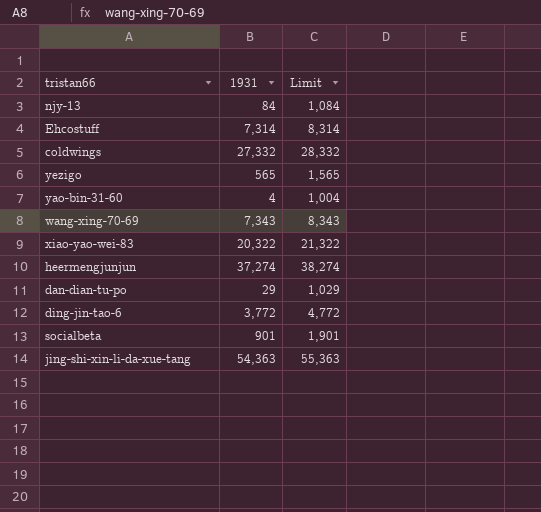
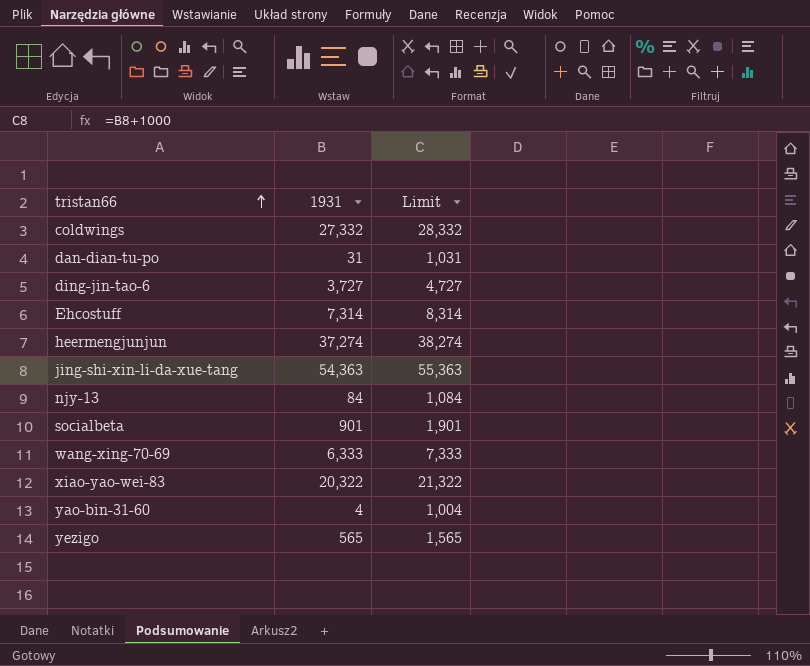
row order: none -> tristan66 ascending
dan-dian-tu-po | 1931: 29 -> 31
dan-dian-tu-po | Limit: 1,029 -> 1,031
ding-jin-tao-6 | 1931: 3,772 -> 3,727
ding-jin-tao-6 | Limit: 4,772 -> 4,727
wang-xing-70-69 | 1931: 7,343 -> 6,333
wang-xing-70-69 | Limit: 8,343 -> 7,333

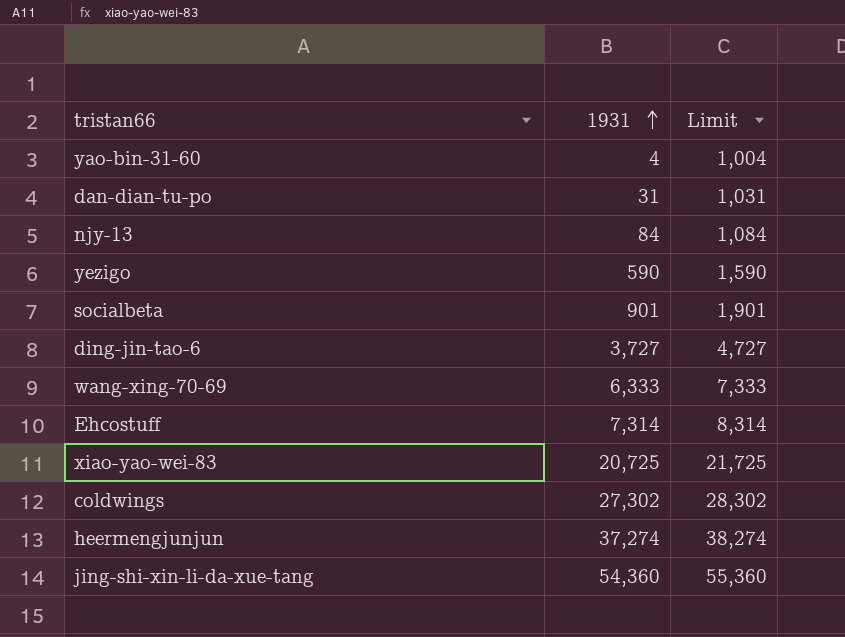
row order: tristan66 ascending -> 1931 ascending
yezigo | 1931: 565 -> 590
yezigo | Limit: 1,565 -> 1,590
xiao-yao-wei-83 | 1931: 20,322 -> 20,725
xiao-yao-wei-83 | Limit: 21,322 -> 21,725
coldwings | 1931: 27,332 -> 27,302
coldwings | Limit: 28,332 -> 28,302
jing-shi-xin-li-da-xue-tang | 1931: 54,363 -> 54,360
jing-shi-xin-li-da-xue-tang | Limit: 55,363 -> 55,360

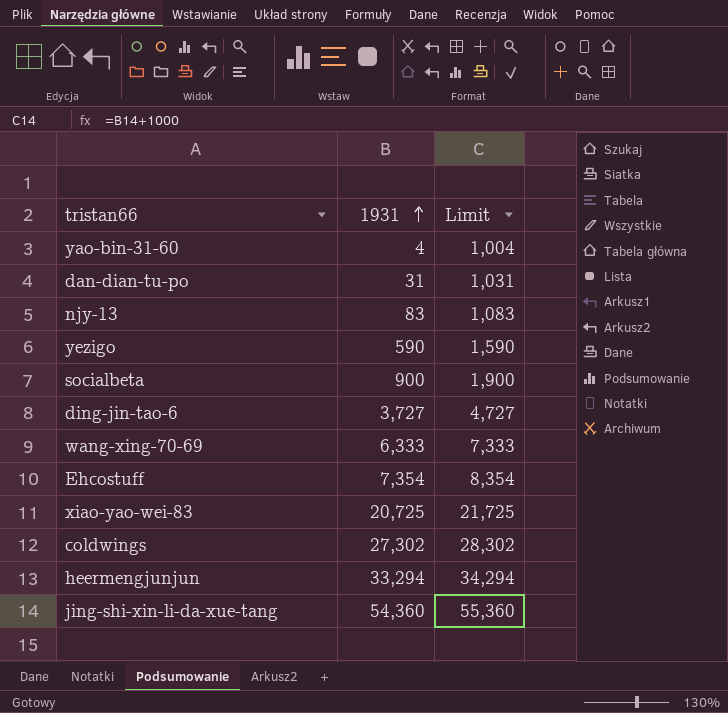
njy-13 | 1931: 84 -> 83
njy-13 | Limit: 1,084 -> 1,083
socialbeta | 1931: 901 -> 900
socialbeta | Limit: 1,901 -> 1,900
Ehcostuff | 1931: 7,314 -> 7,354
Ehcostuff | Limit: 8,314 -> 8,354
heermengjunjun | 1931: 37,274 -> 33,294
heermengjunjun | Limit: 38,274 -> 34,294

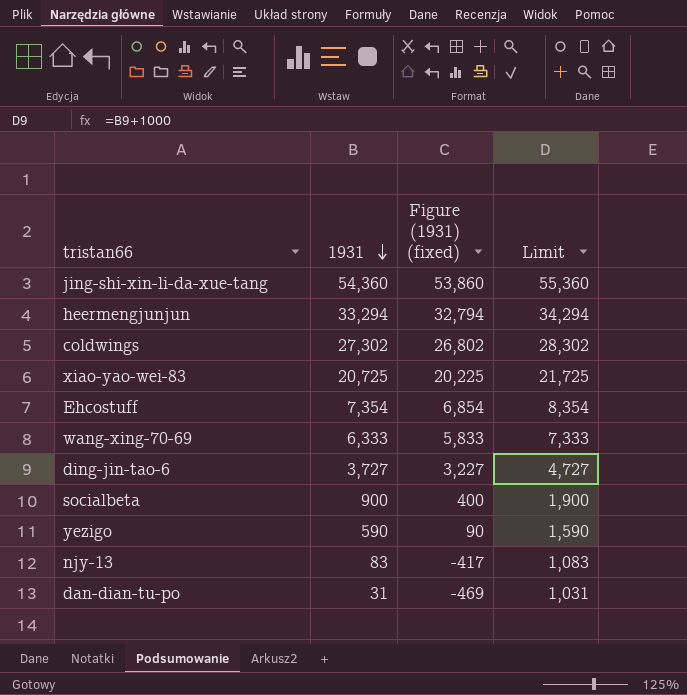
row order: 1931 ascending -> 1931 descending
column Figure (1931) (fixed) | formula: none -> [1931] - 500
row yao-bin-31-60: 4 | 1,004 -> none

